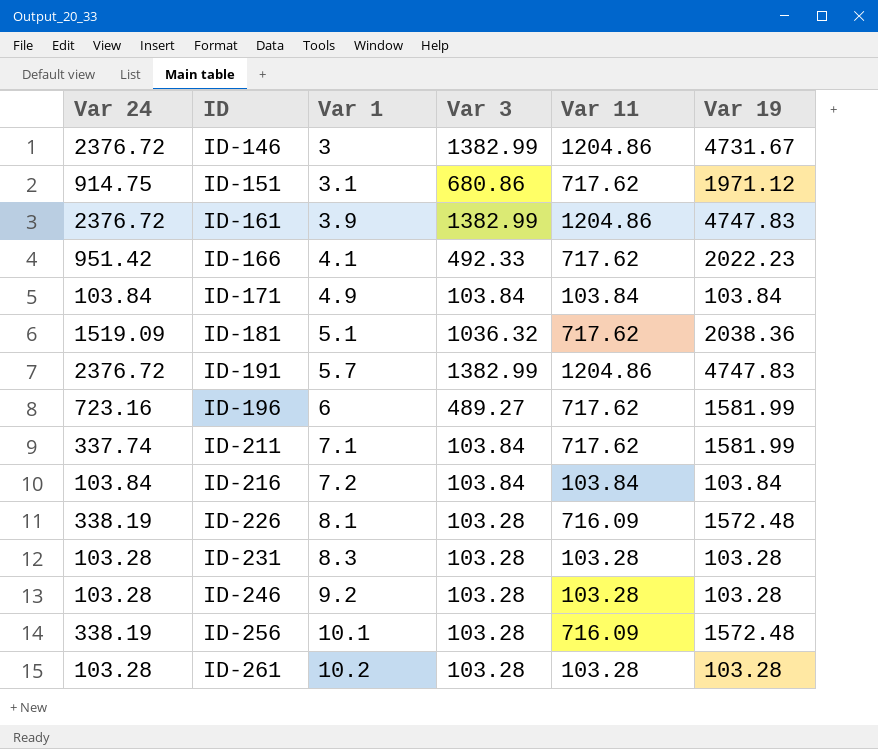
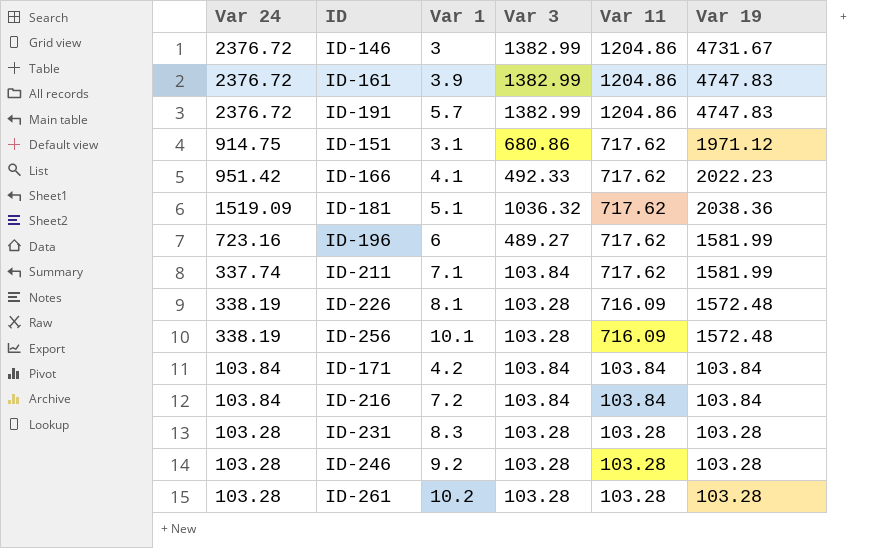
row order: ID ascending -> Var 11 descending
ID-171 | Var 1: 4.9 -> 4.2

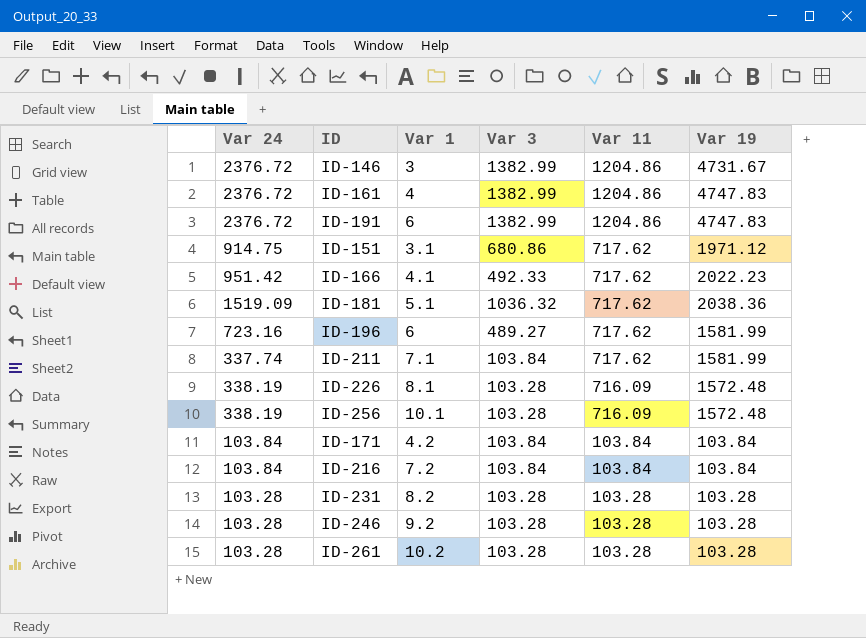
ID-161 | Var 1: 3.9 -> 4
ID-191 | Var 1: 5.7 -> 6
ID-231 | Var 1: 8.3 -> 8.2

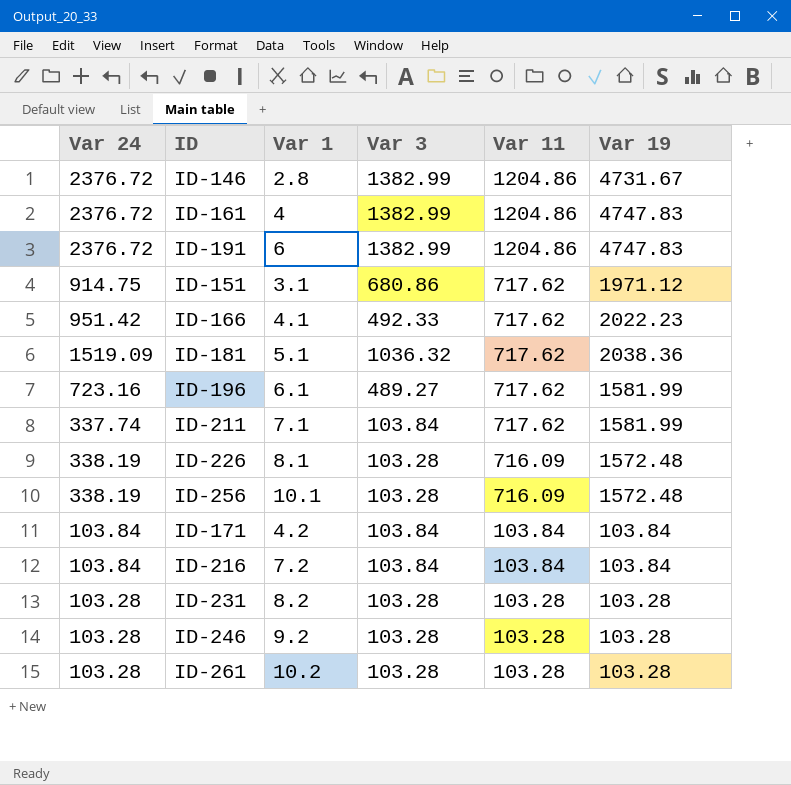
ID-146 | Var 1: 3 -> 2.8
ID-196 | Var 1: 6 -> 6.1

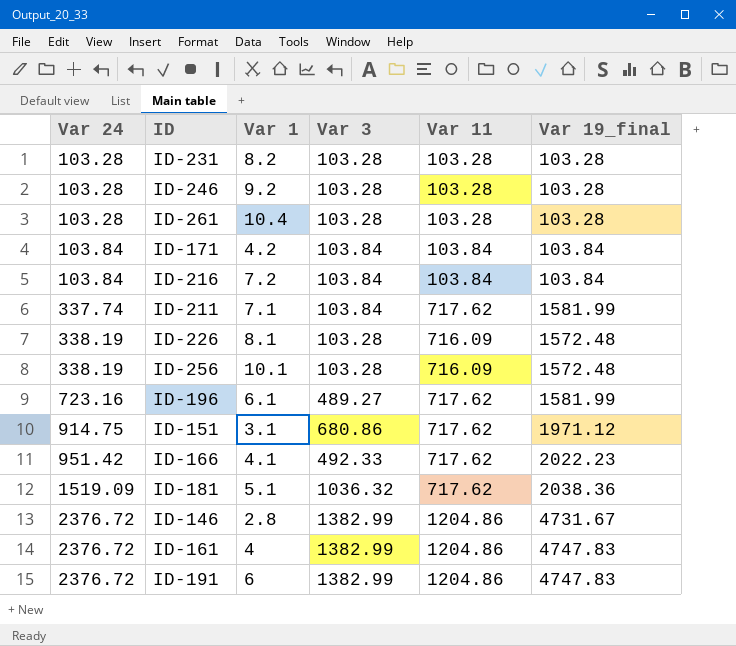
row order: Var 11 descending -> Var 24 ascending
column name: Var 19 -> Var 19_final
ID-261 | Var 1: 10.2 -> 10.4

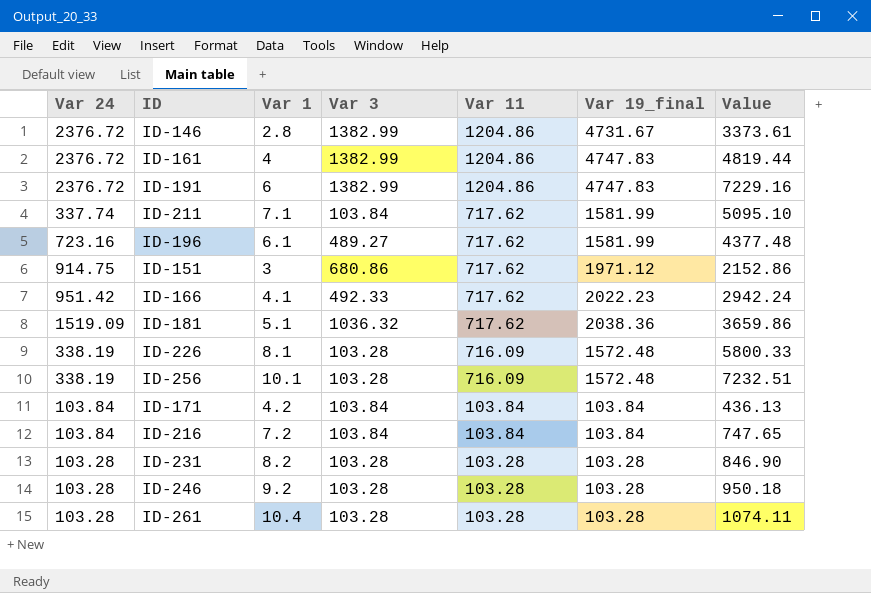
row order: Var 24 ascending -> Var 11 descending
column Value | formula: none -> [Var 1] * [Var 11]
ID-151 | Var 1: 3.1 -> 3

